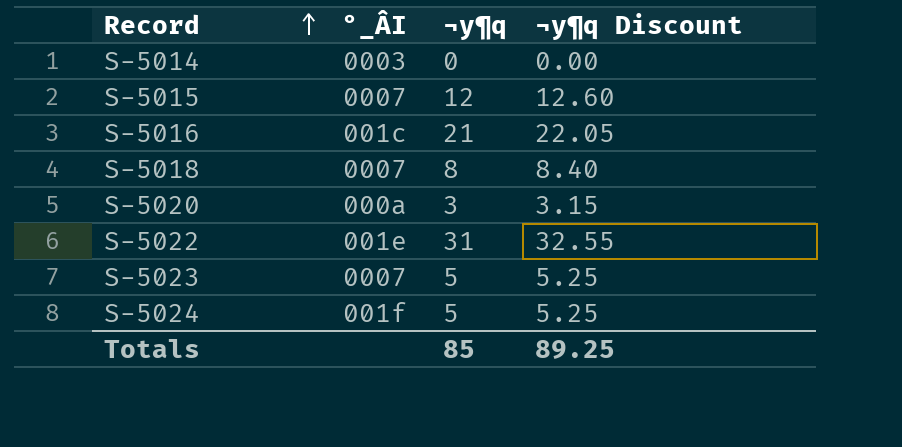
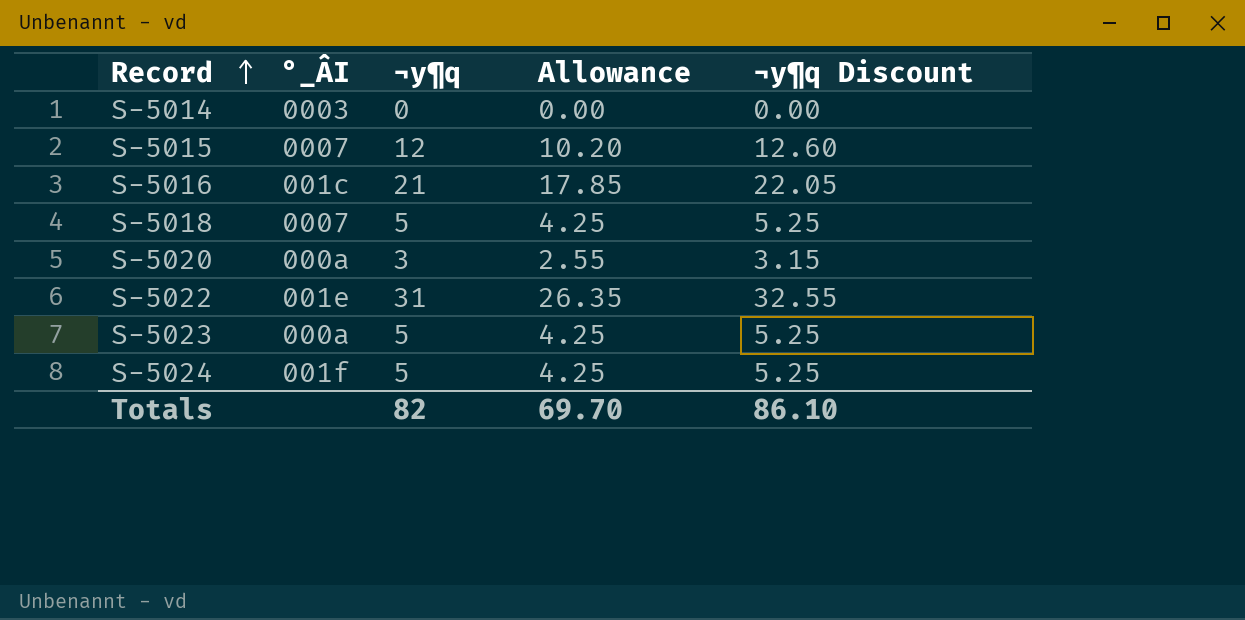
column Allowance | formula: none -> [¬y¶q] * 0.85
S-5018 | ¬y¶q: 8 -> 5
S-5018 | ¬y¶q Discount: 8.40 -> 5.25
S-5023 | °_ÂI: 0007 -> 000a
Totals | ¬y¶q: 85 -> 82
Totals | ¬y¶q Discount: 89.25 -> 86.10

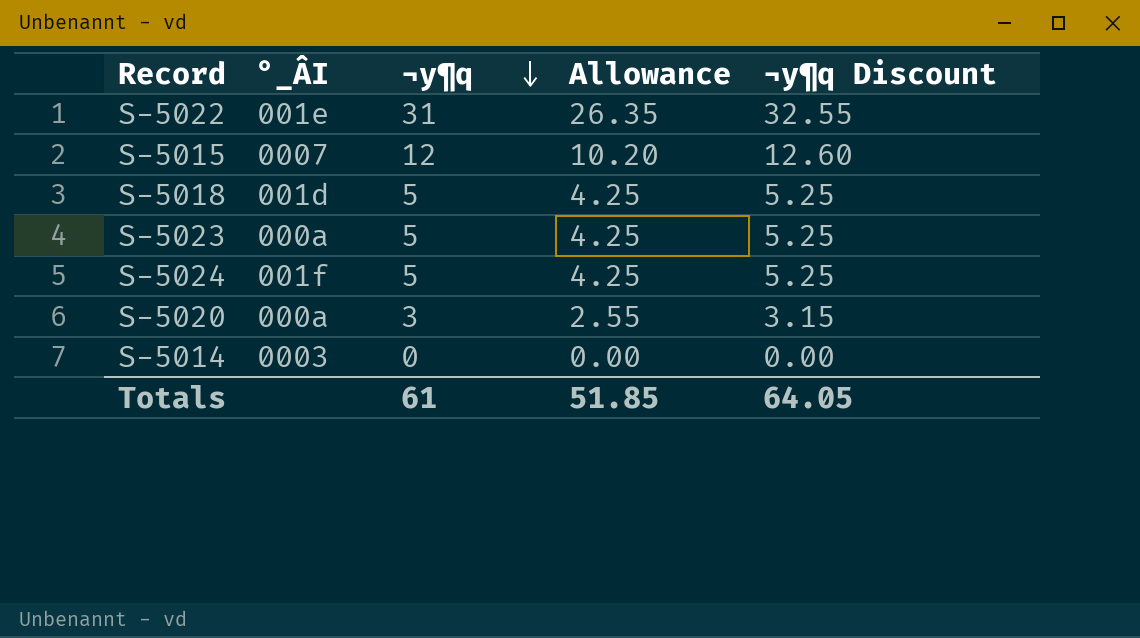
row order: Record ascending -> ¬y¶q descending
row S-5016: 001c | 21 | 17.85 | 22.05 -> none
S-5018 | °_ÂI: 0007 -> 001d
Totals | ¬y¶q: 82 -> 61
Totals | Allowance: 69.70 -> 51.85
Totals | ¬y¶q Discount: 86.10 -> 64.05

